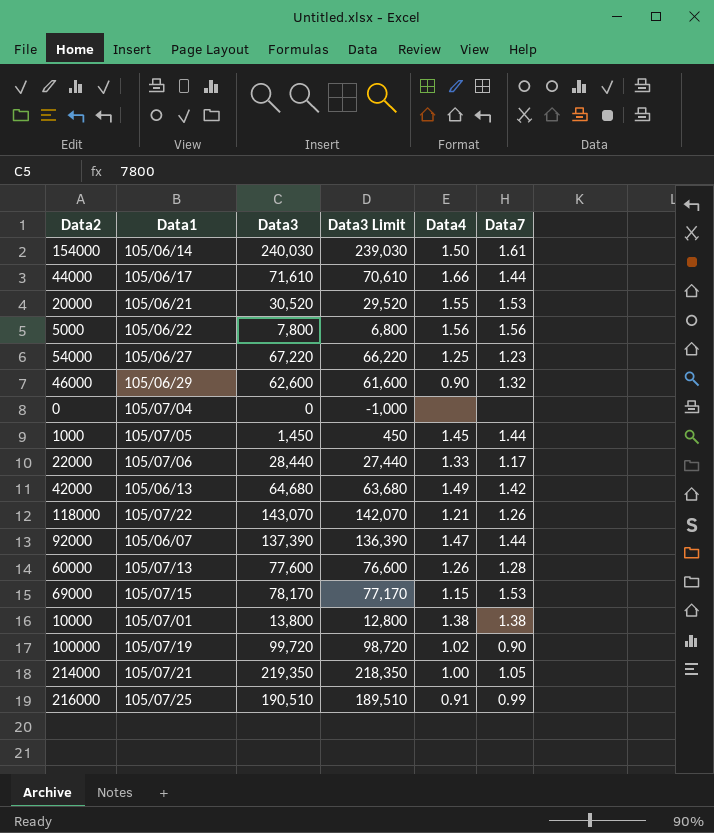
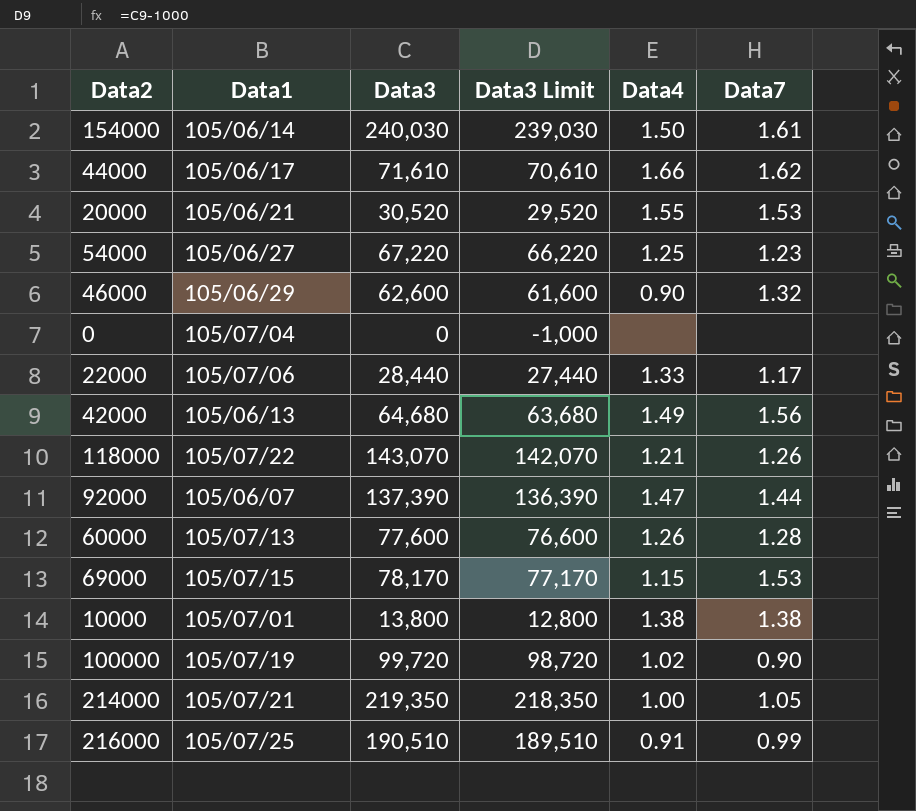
row 5000: 105/06/22 | 7,800 | 6,800 | 1.56 | 1.56 -> none
row 1000: 105/07/05 | 1,450 | 450 | 1.45 | 1.44 -> none
44000 | Data7: 1.44 -> 1.62
42000 | Data7: 1.42 -> 1.56

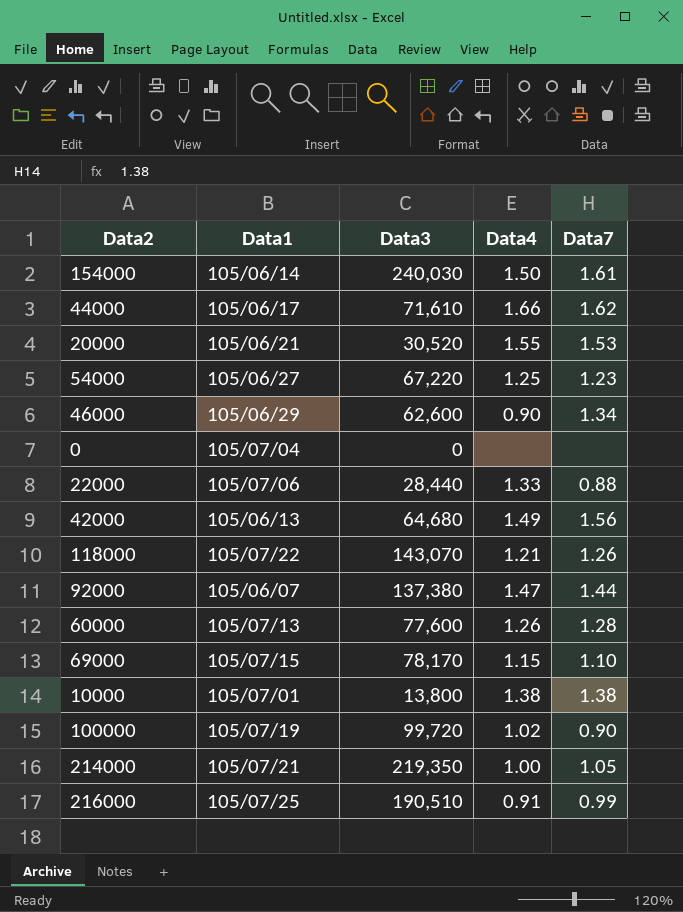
column Data3 Limit | formula: [Data3] - 1000 -> none
46000 | Data7: 1.32 -> 1.34
22000 | Data7: 1.17 -> 0.88
92000 | Data3: 137,390 -> 137,380
69000 | Data7: 1.53 -> 1.10

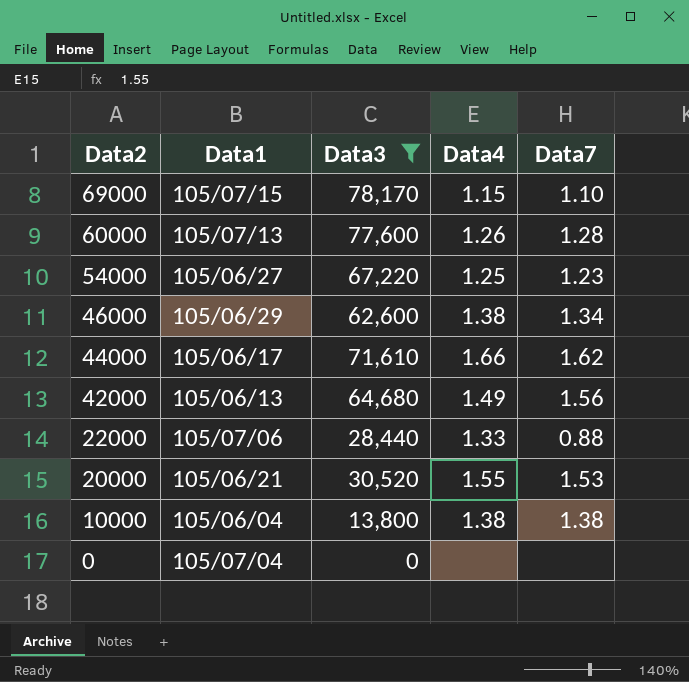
filter: none -> Data3 <= 78,170
row order: none -> Data2 descending
46000 | Data4: 0.90 -> 1.38
10000 | Data1: 105/07/01 -> 105/06/04

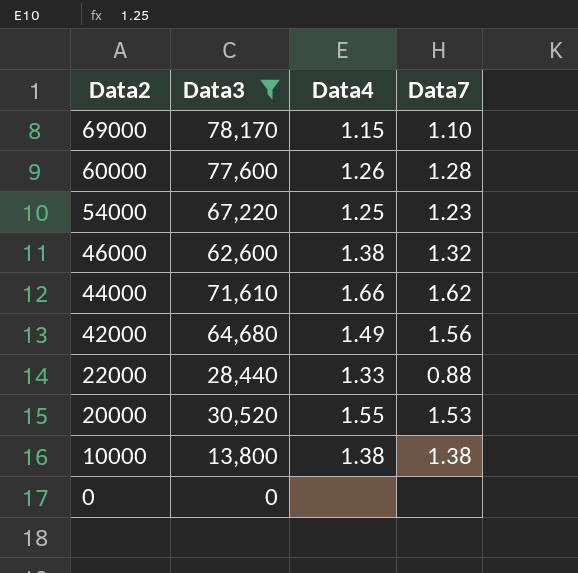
column Data1 | position: 2 -> none
46000 | Data7: 1.34 -> 1.32

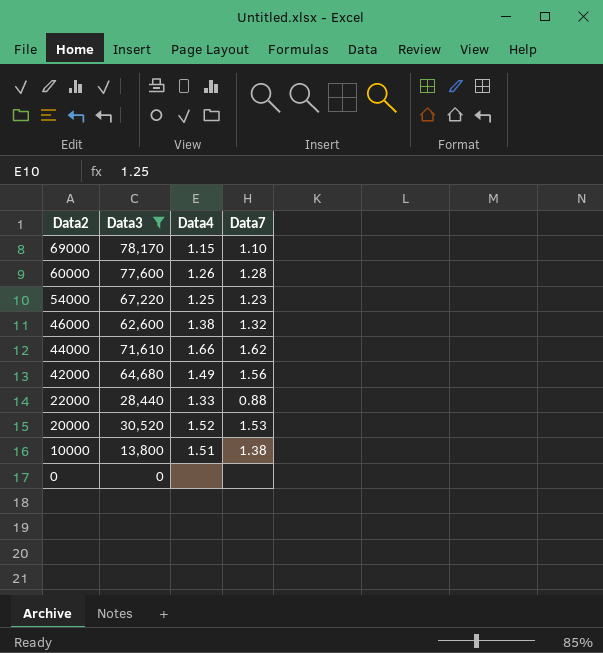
20000 | Data4: 1.55 -> 1.52
10000 | Data4: 1.38 -> 1.51

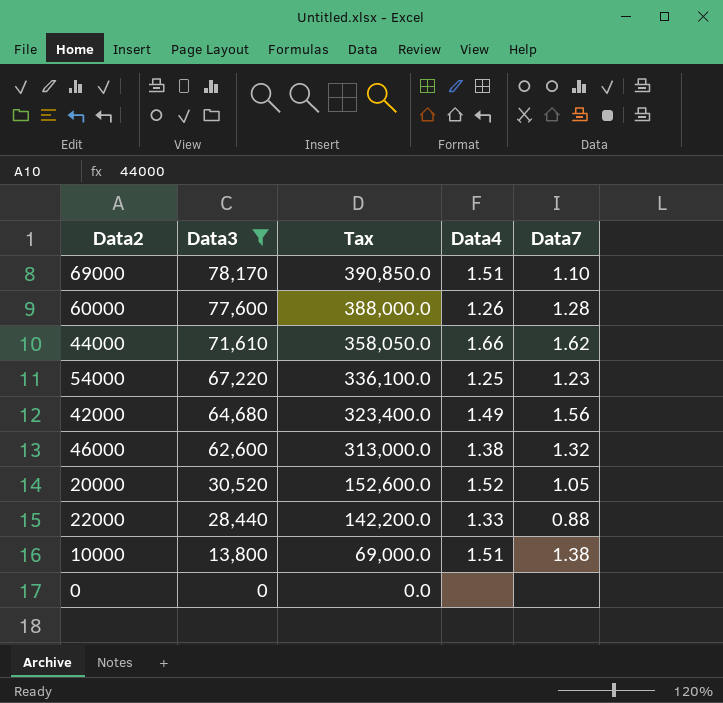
row order: Data2 descending -> Data3 descending
column Tax | formula: none -> [Data3] * 5
69000 | Data4: 1.15 -> 1.51
20000 | Data7: 1.53 -> 1.05

